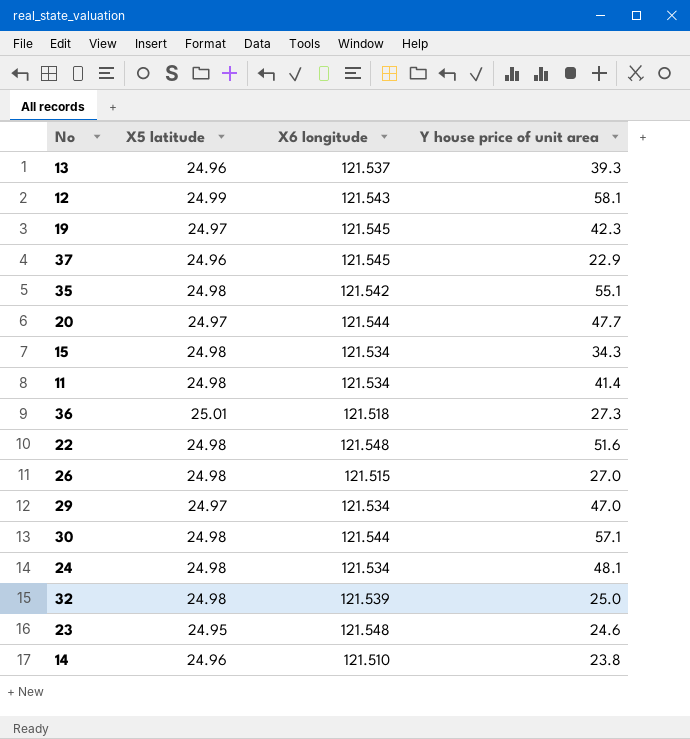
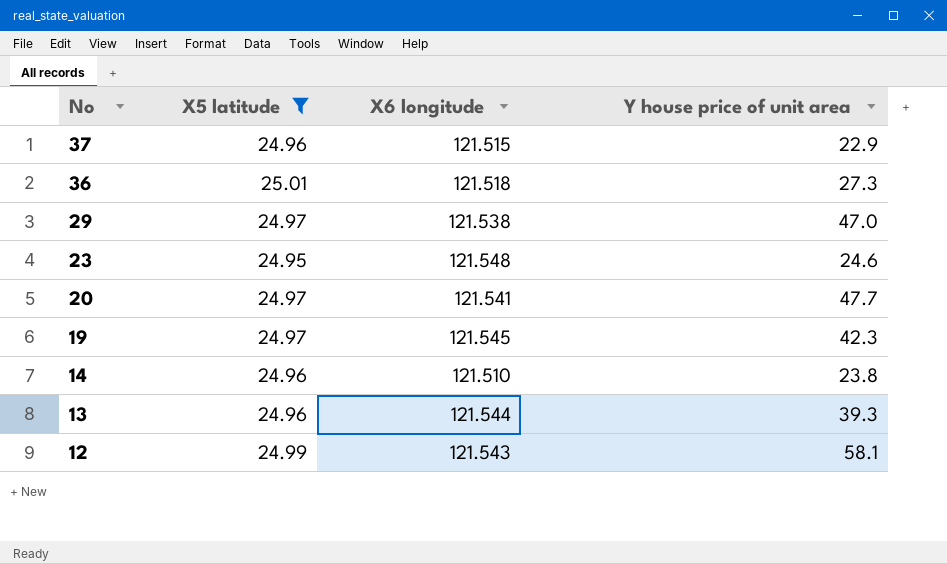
filter: none -> X5 latitude != 24.98
row order: none -> No descending
37 | X6 longitude: 121.545 -> 121.515
29 | X6 longitude: 121.534 -> 121.538
20 | X6 longitude: 121.544 -> 121.541
13 | X6 longitude: 121.537 -> 121.544

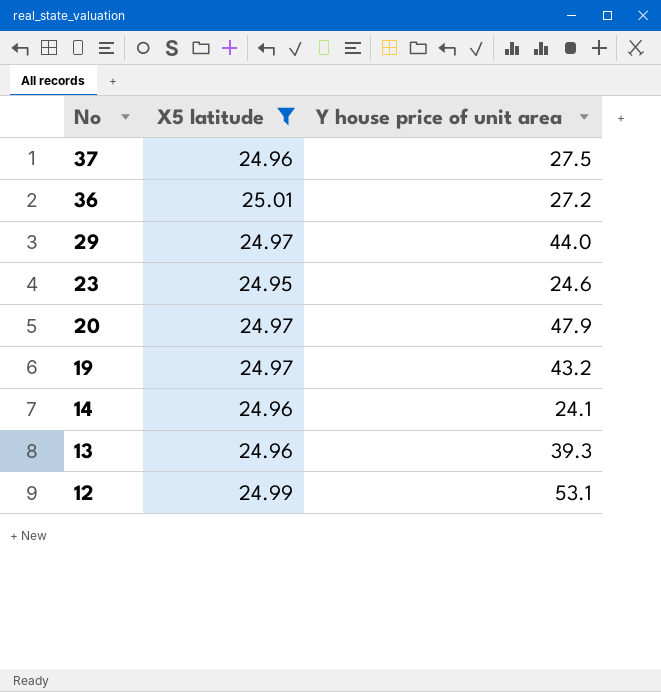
column X6 longitude | position: 3 -> none
37 | Y house price of unit area: 22.9 -> 27.5
36 | Y house price of unit area: 27.3 -> 27.2
29 | Y house price of unit area: 47.0 -> 44.0
20 | Y house price of unit area: 47.7 -> 47.9
19 | Y house price of unit area: 42.3 -> 43.2
14 | Y house price of unit area: 23.8 -> 24.1
12 | Y house price of unit area: 58.1 -> 53.1

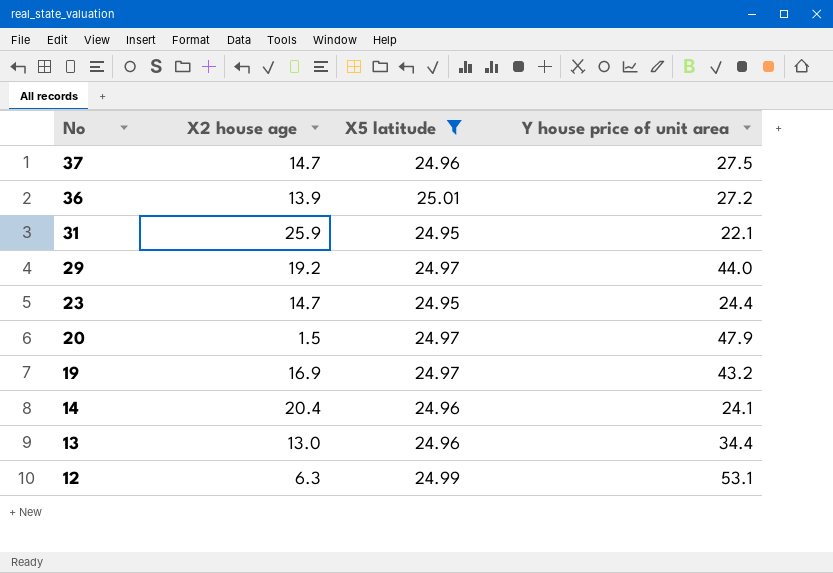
column X2 house age | position: none -> 2
row 31: none -> 25.9 | 24.95 | 22.1
23 | Y house price of unit area: 24.6 -> 24.4
13 | Y house price of unit area: 39.3 -> 34.4

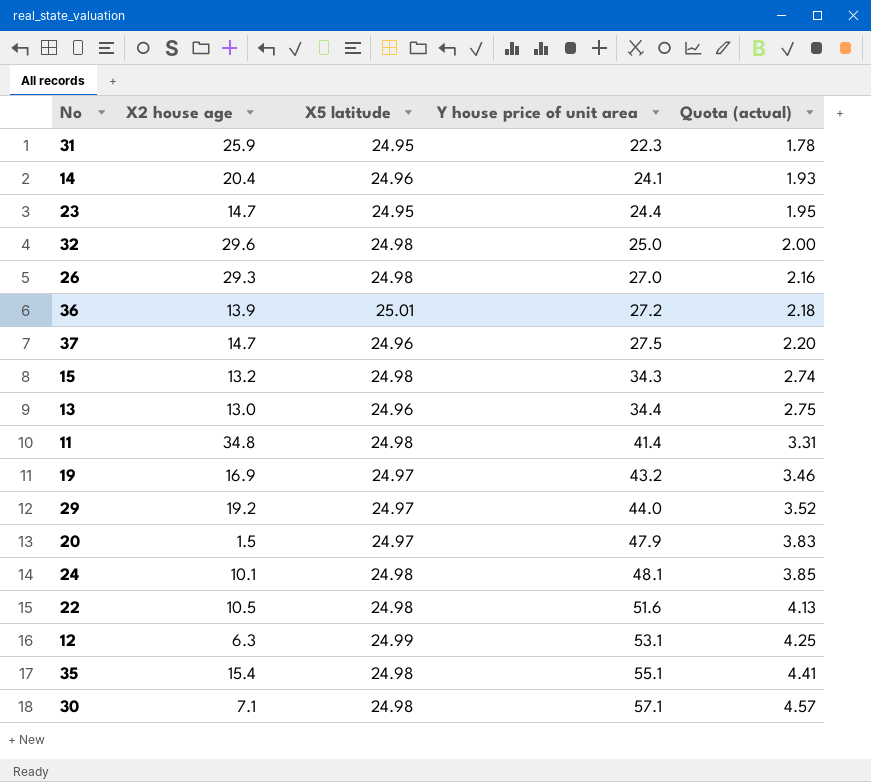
filter: X5 latitude != 24.98 -> none
row order: No descending -> Y house price of unit area ascending
column Quota (actual) | formula: none -> [Y house price of unit area] * 0.08
31 | Y house price of unit area: 22.1 -> 22.3

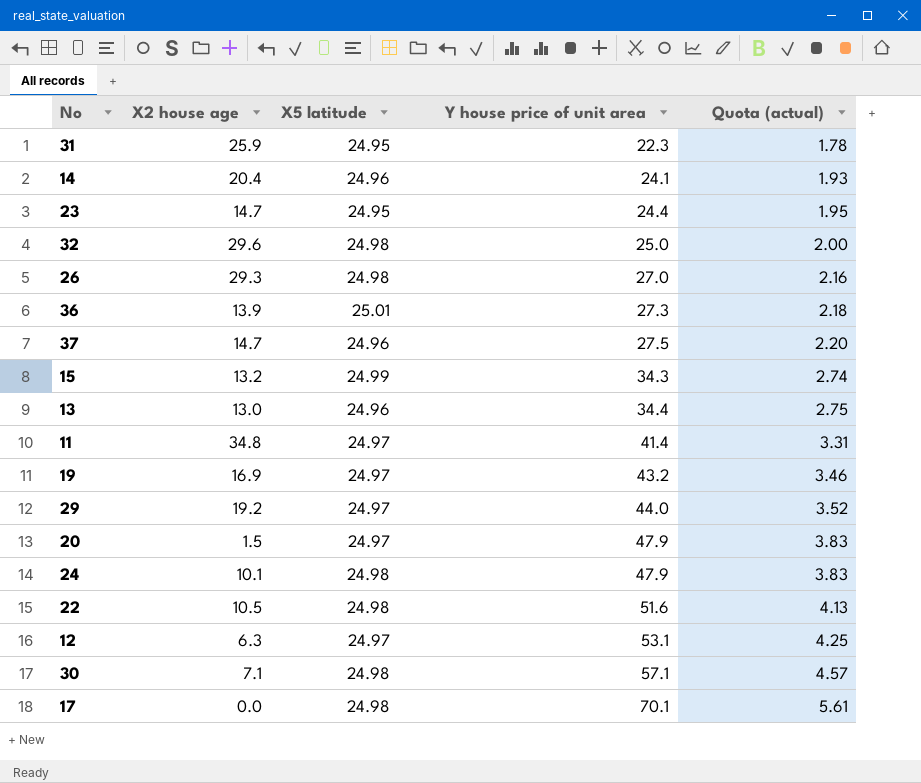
row 35: 15.4 | 24.98 | 55.1 | 4.41 -> none
36 | Y house price of unit area: 27.2 -> 27.3
15 | X5 latitude: 24.98 -> 24.99
11 | X5 latitude: 24.98 -> 24.97
24 | Y house price of unit area: 48.1 -> 47.9
24 | Quota (actual): 3.85 -> 3.83
12 | X5 latitude: 24.99 -> 24.97
row 17: none -> 0.0 | 24.98 | 70.1 | 5.61

